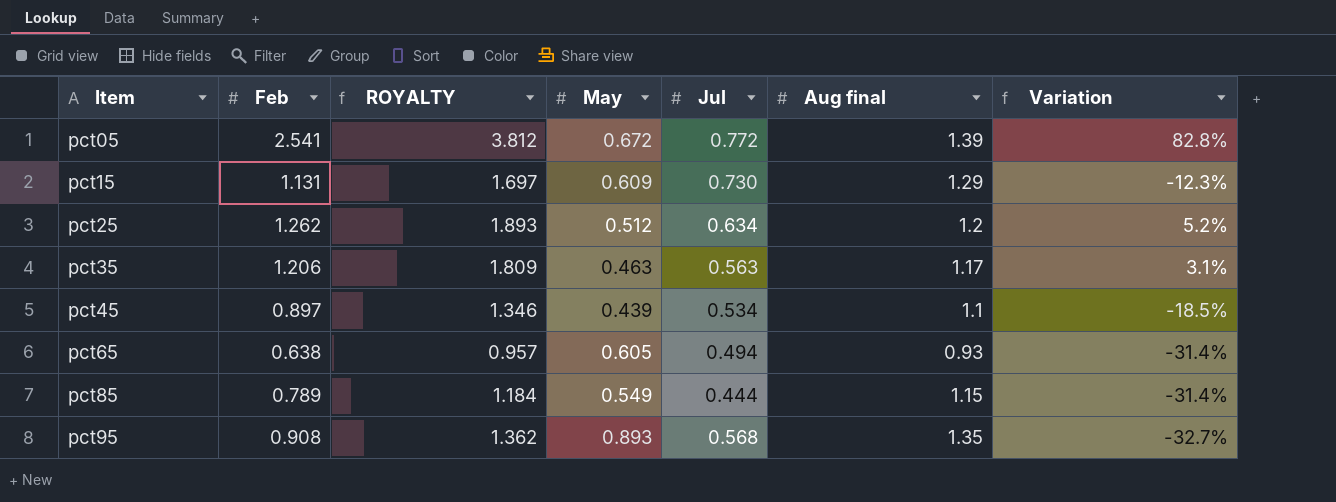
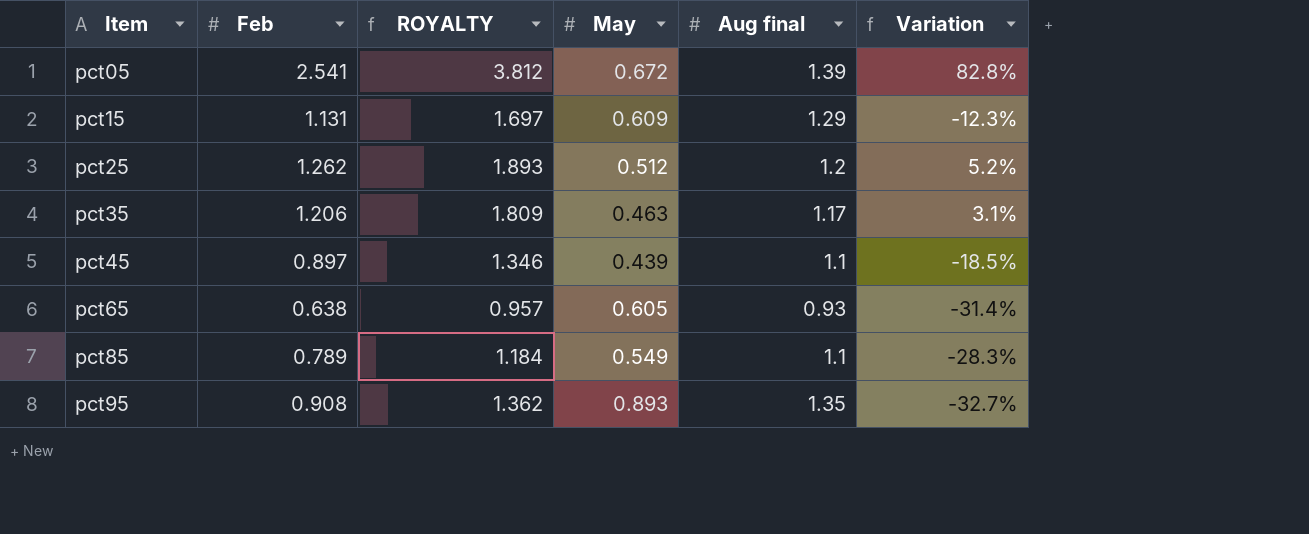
column Jul | position: 5 -> none
pct85 | Aug final: 1.15 -> 1.1
pct85 | Variation: -31.4% -> -28.3%

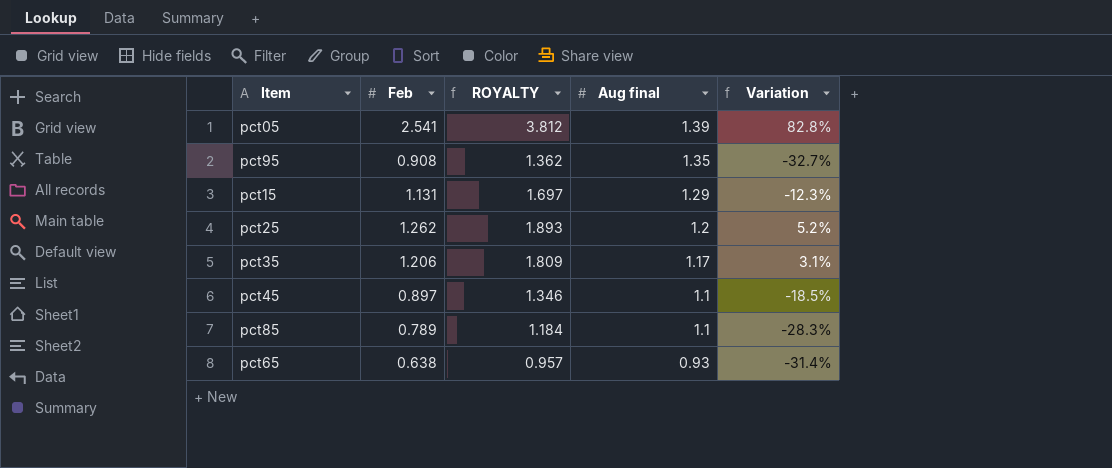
row order: Item ascending -> Aug final descending
column May | position: 4 -> none

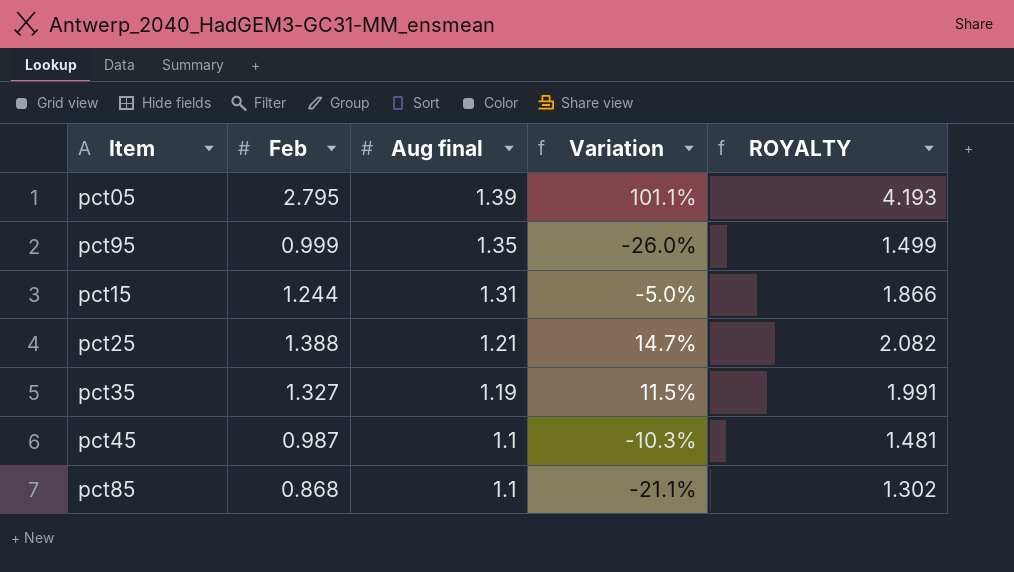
column ROYALTY | position: 3 -> 5
row pct65: 0.638 | 0.957 | 0.93 | -31.4% -> none
pct05 | Feb: 2.541 -> 2.795
pct05 | Variation: 82.8% -> 101.1%
pct05 | ROYALTY: 3.812 -> 4.193
pct95 | Feb: 0.908 -> 0.999
pct95 | Variation: -32.7% -> -26.0%
pct95 | ROYALTY: 1.362 -> 1.499
pct15 | Feb: 1.131 -> 1.244
pct15 | Aug final: 1.29 -> 1.31
pct15 | Variation: -12.3% -> -5.0%
pct15 | ROYALTY: 1.697 -> 1.866
pct25 | Feb: 1.262 -> 1.388
pct25 | Aug final: 1.2 -> 1.21
pct25 | Variation: 5.2% -> 14.7%
pct25 | ROYALTY: 1.893 -> 2.082
pct35 | Feb: 1.206 -> 1.327
pct35 | Aug final: 1.17 -> 1.19
pct35 | Variation: 3.1% -> 11.5%
pct35 | ROYALTY: 1.809 -> 1.991
pct45 | Feb: 0.897 -> 0.987
pct45 | Variation: -18.5% -> -10.3%
pct45 | ROYALTY: 1.346 -> 1.481
pct85 | Feb: 0.789 -> 0.868
pct85 | Variation: -28.3% -> -21.1%
pct85 | ROYALTY: 1.184 -> 1.302

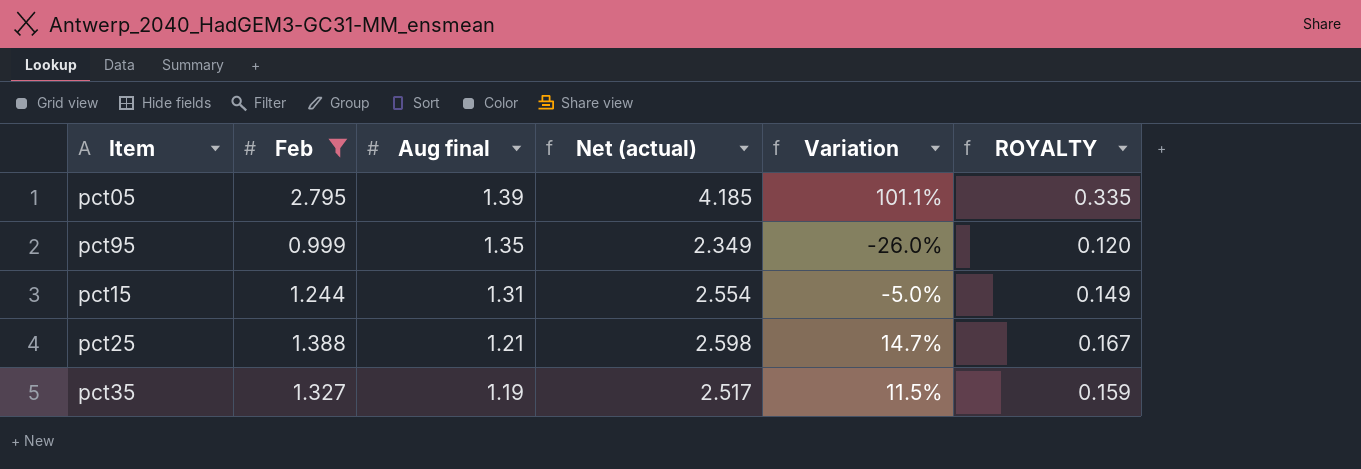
filter: none -> Feb >= 0.999
column Net (actual) | formula: none -> [Feb] + [Aug final]
column ROYALTY | formula: [Feb] * 1.5 -> [Feb] * 0.12

